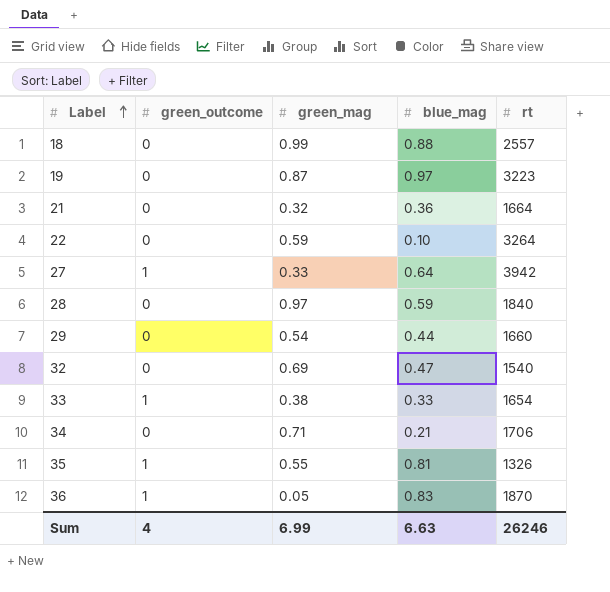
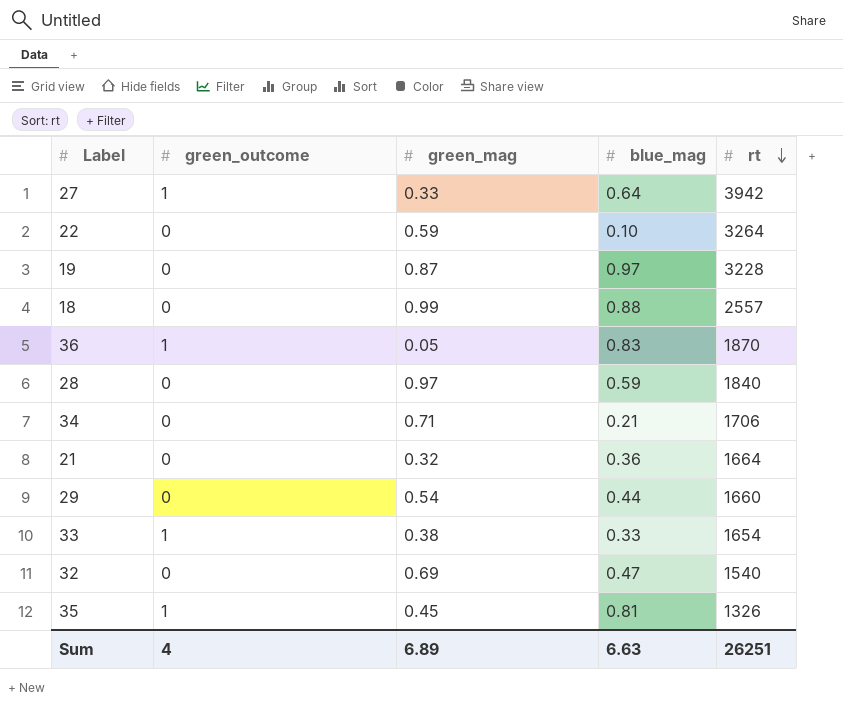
row order: Label ascending -> rt descending
19 | rt: 3223 -> 3228
35 | green_mag: 0.55 -> 0.45
Sum | green_mag: 6.99 -> 6.89
Sum | rt: 26246 -> 26251

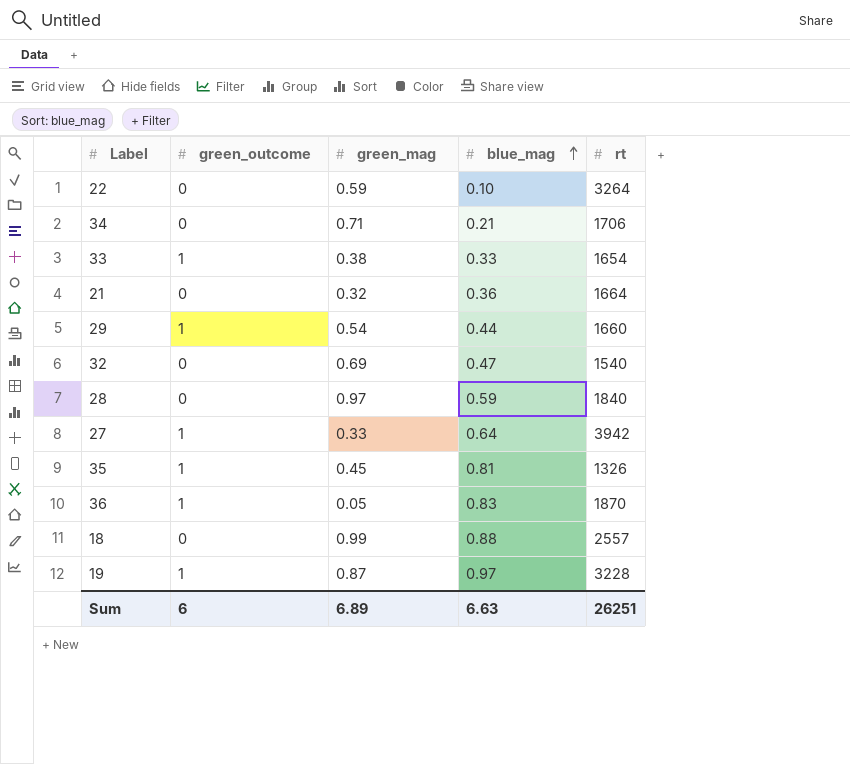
row order: rt descending -> blue_mag ascending
29 | green_outcome: 0 -> 1
19 | green_outcome: 0 -> 1
Sum | green_outcome: 4 -> 6

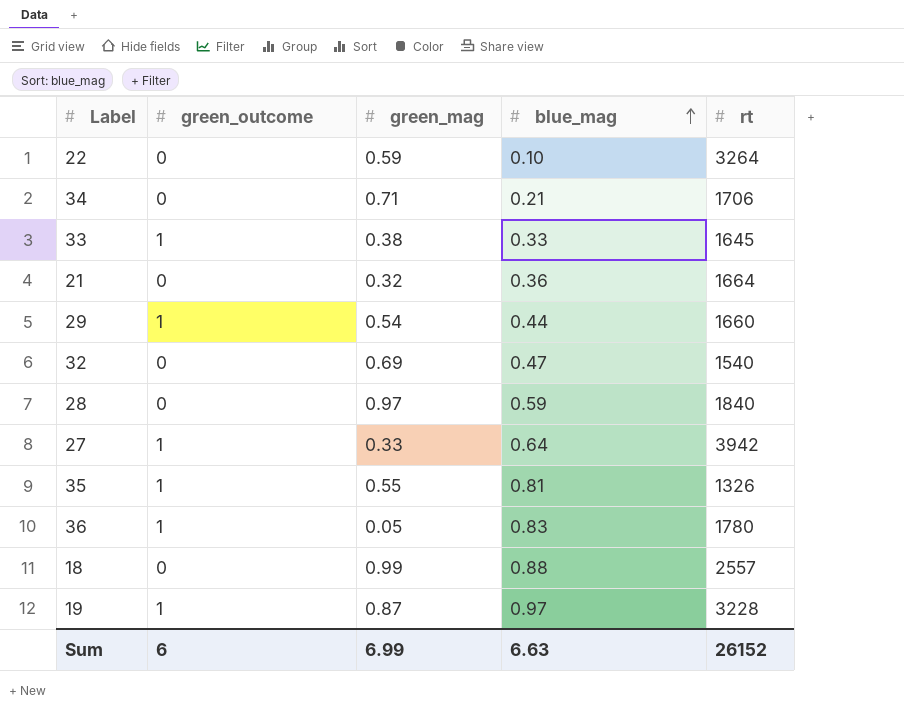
33 | rt: 1654 -> 1645
35 | green_mag: 0.45 -> 0.55
36 | rt: 1870 -> 1780
Sum | green_mag: 6.89 -> 6.99
Sum | rt: 26251 -> 26152

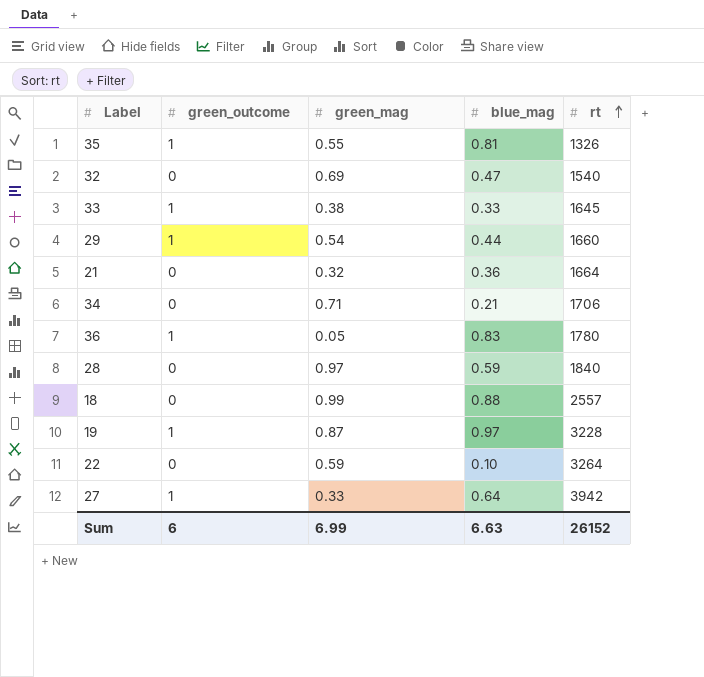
row order: blue_mag ascending -> rt ascending

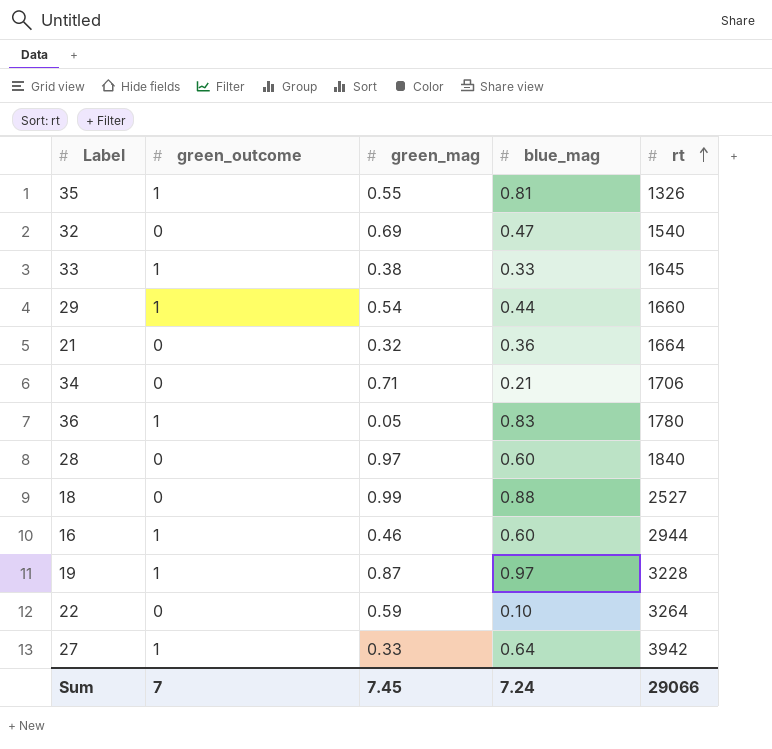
28 | blue_mag: 0.59 -> 0.60
18 | rt: 2557 -> 2527
row 16: none -> 1 | 0.46 | 0.60 | 2944
Sum | green_outcome: 6 -> 7
Sum | green_mag: 6.99 -> 7.45
Sum | blue_mag: 6.63 -> 7.24
Sum | rt: 26152 -> 29066

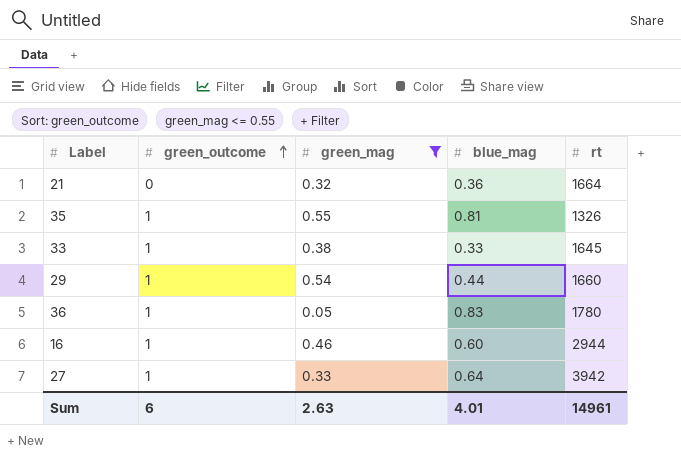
filter: none -> green_mag <= 0.55
row order: rt ascending -> green_outcome ascending
Sum | green_outcome: 7 -> 6
Sum | green_mag: 7.45 -> 2.63
Sum | blue_mag: 7.24 -> 4.01
Sum | rt: 29066 -> 14961

